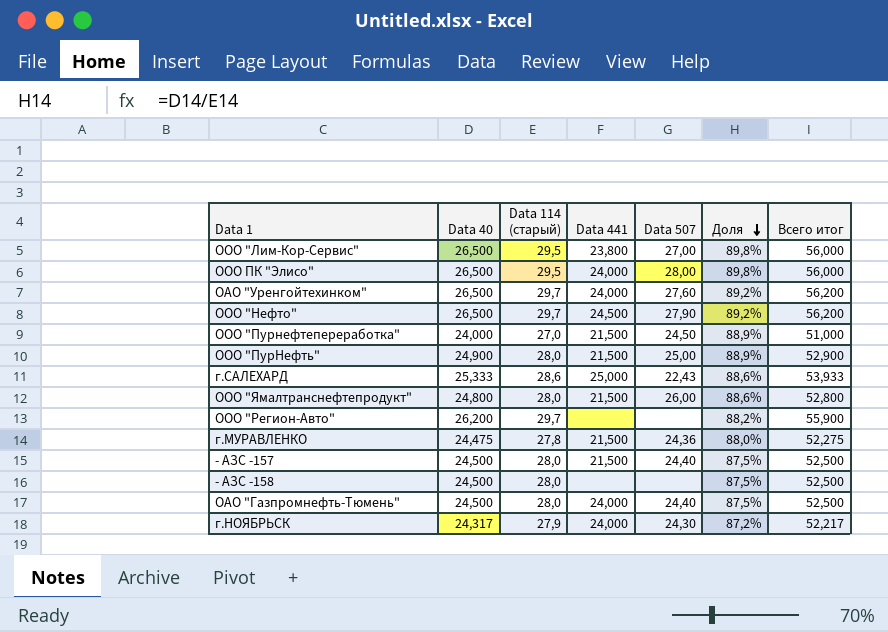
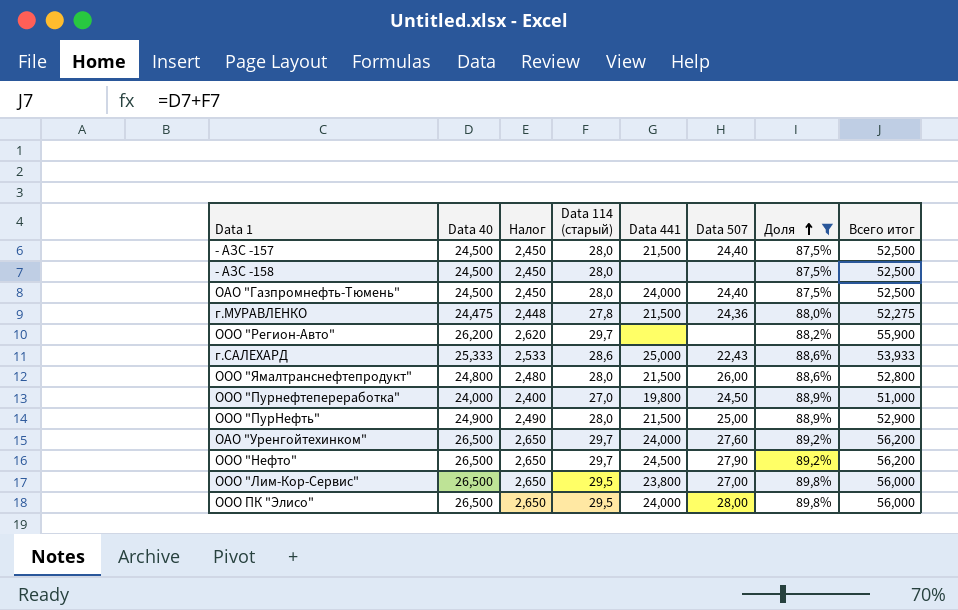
filter: none -> Доля != 87,2%
row order: Доля descending -> Доля ascending
column Налог | formula: none -> [Data 40] * 0,1
ООО "Пурнефтепереработка" | Data 441: 21,500 -> 19,800

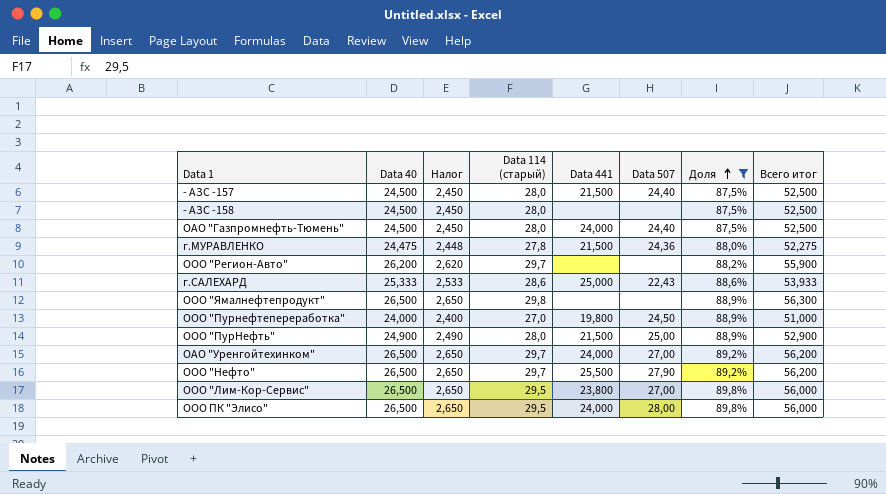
row ООО "Ямалтранснефтепродукт": 24,800 | 2,480 | 28,0 | 21,500 | 26,00 | 88,6% | 52,800 -> none
row ООО "Ямалнефтепродукт": none -> 26,500 | 2,650 | 29,8 | none | none | 88,9% | 56,300
ОАО "Уренгойтехинком" | Data 507: 27,60 -> 27,00
ООО "Нефто" | Data 441: 24,500 -> 25,500

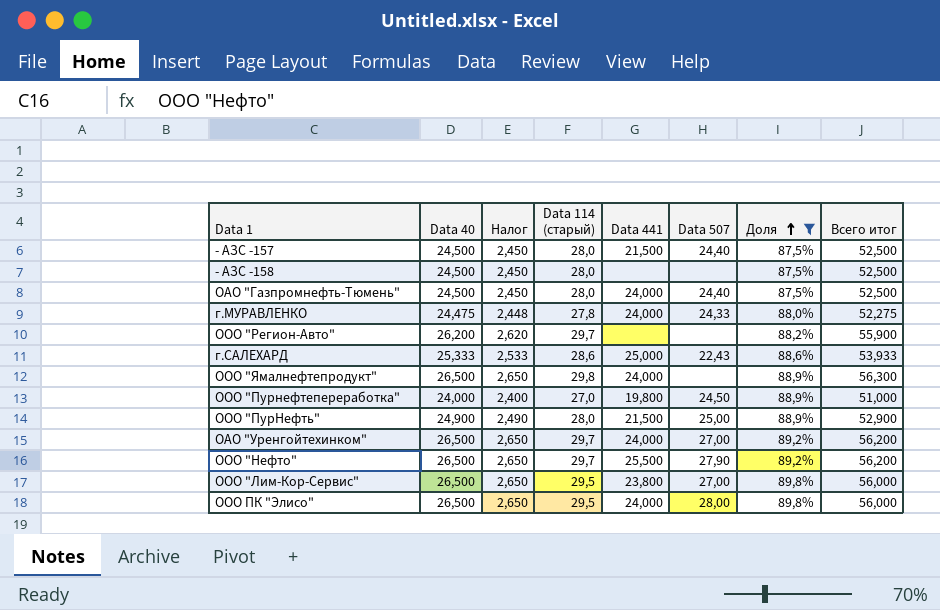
г.МУРАВЛЕНКО | Data 441: 21,500 -> 24,000
г.МУРАВЛЕНКО | Data 507: 24,36 -> 24,33
ООО "Ямалнефтепродукт" | Data 441: none -> 24,000

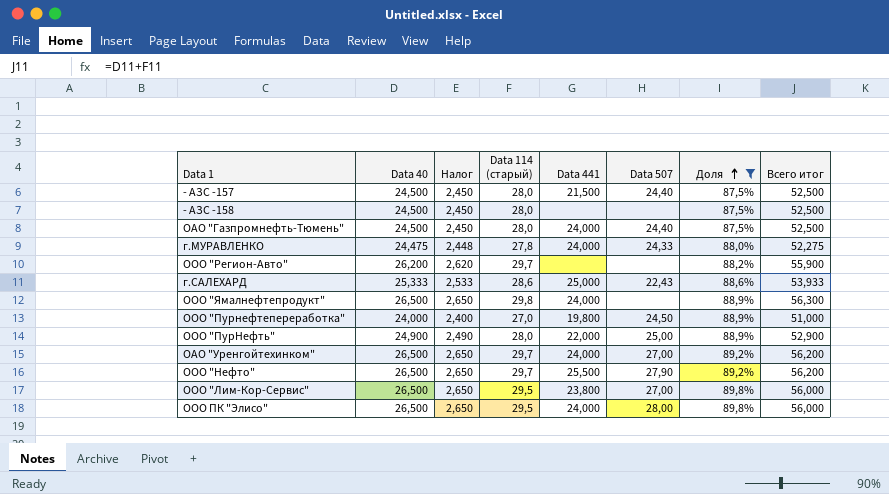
ООО "ПурНефть" | Data 441: 21,500 -> 22,000

